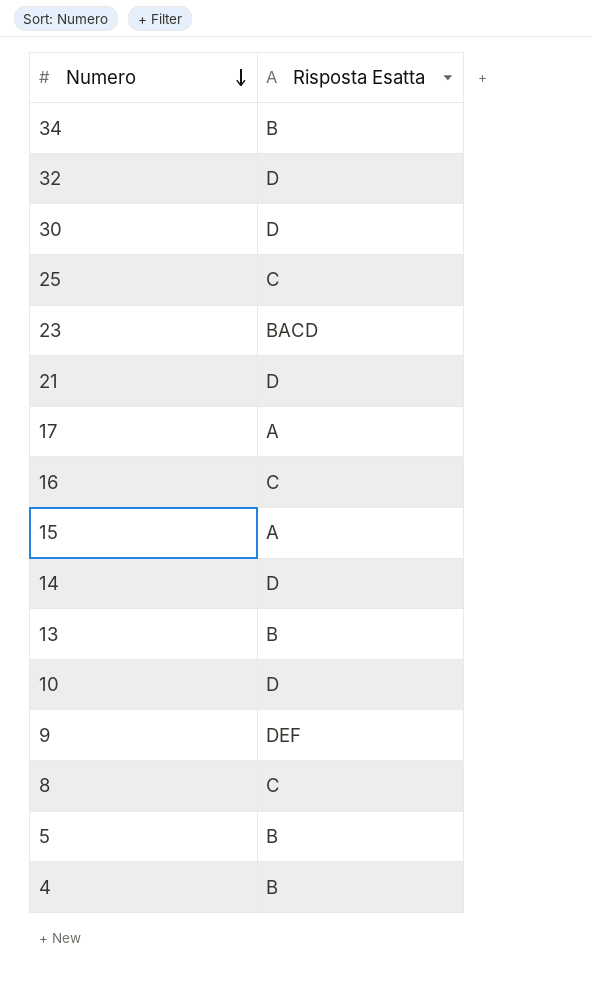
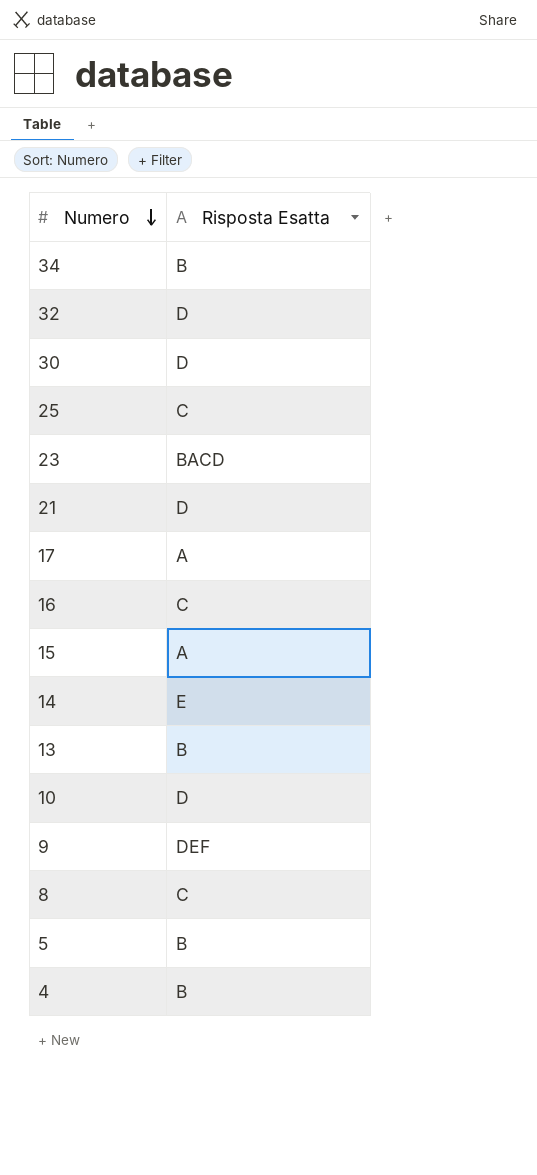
14 | Risposta Esatta: D -> E

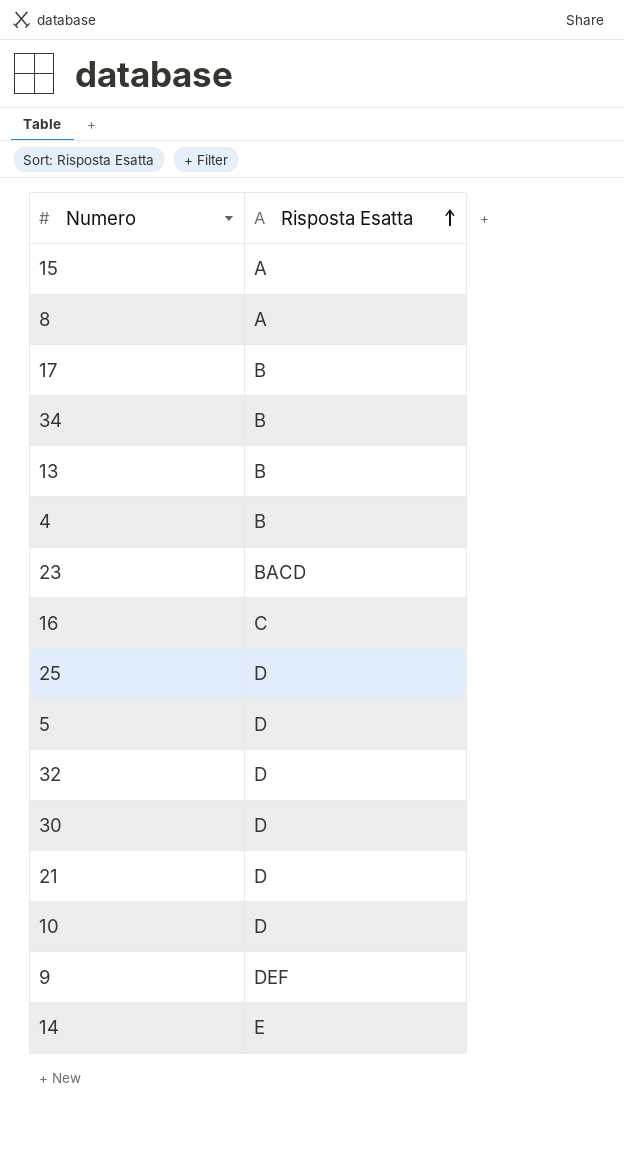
row order: Numero descending -> Risposta Esatta ascending
8 | Risposta Esatta: C -> A
17 | Risposta Esatta: A -> B
25 | Risposta Esatta: C -> D
5 | Risposta Esatta: B -> D

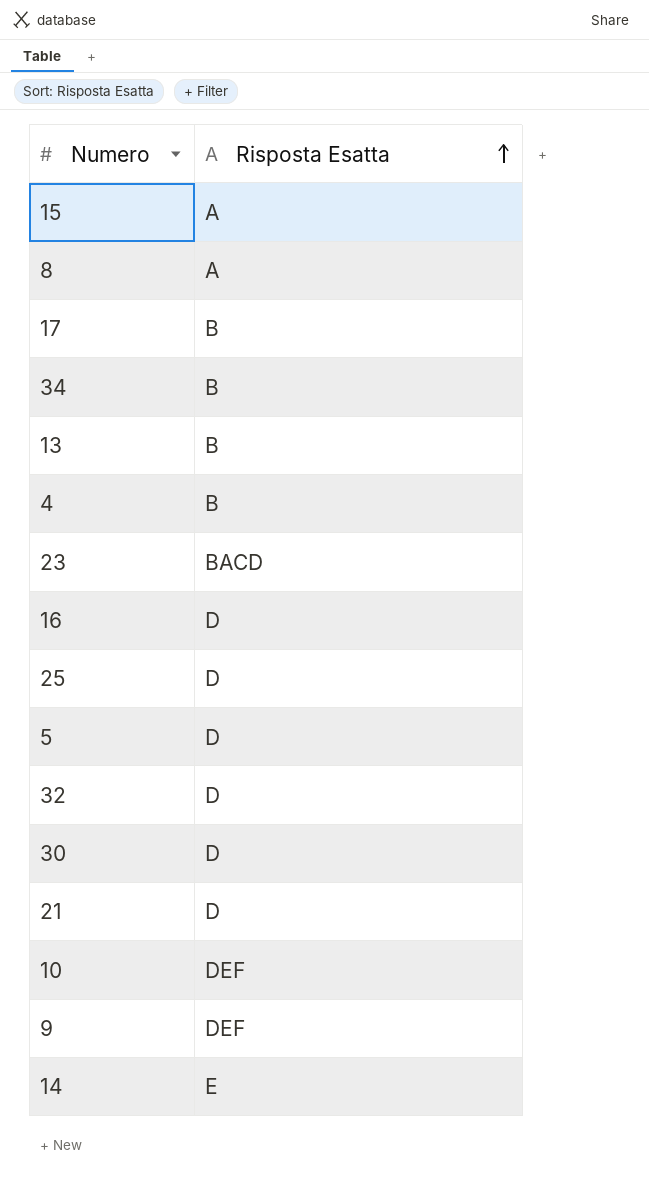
16 | Risposta Esatta: C -> D
10 | Risposta Esatta: D -> DEF

